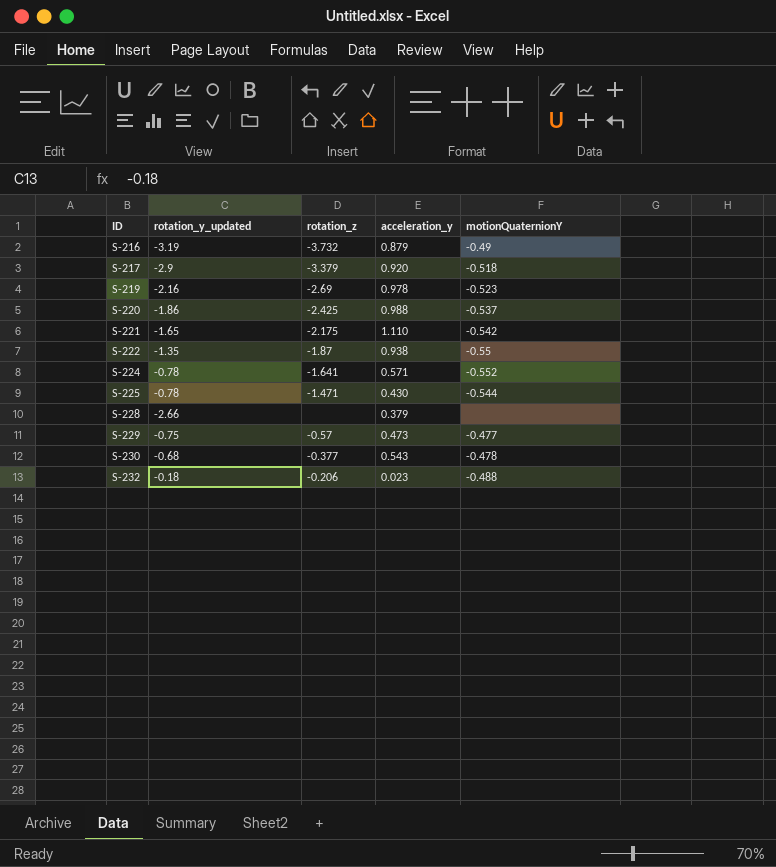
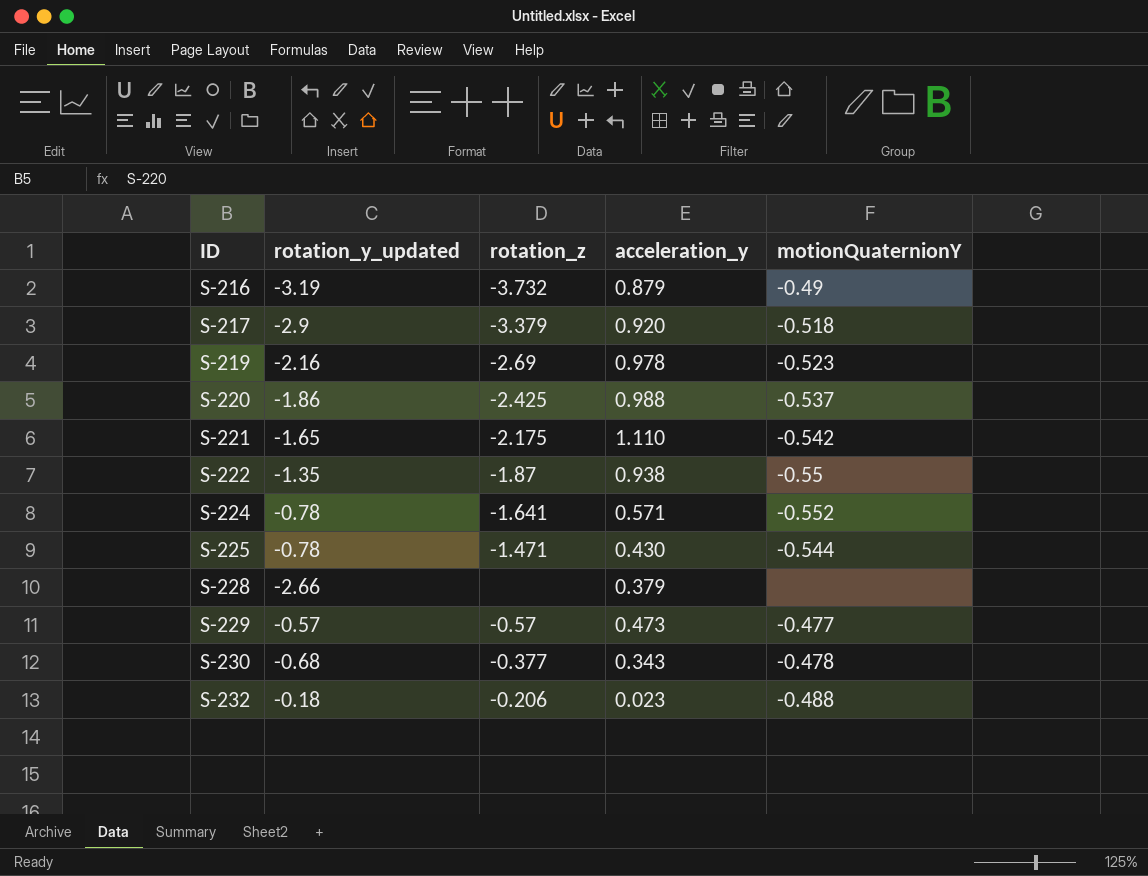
S-229 | rotation_y_updated: -0.75 -> -0.57
S-230 | acceleration_y: 0.543 -> 0.343

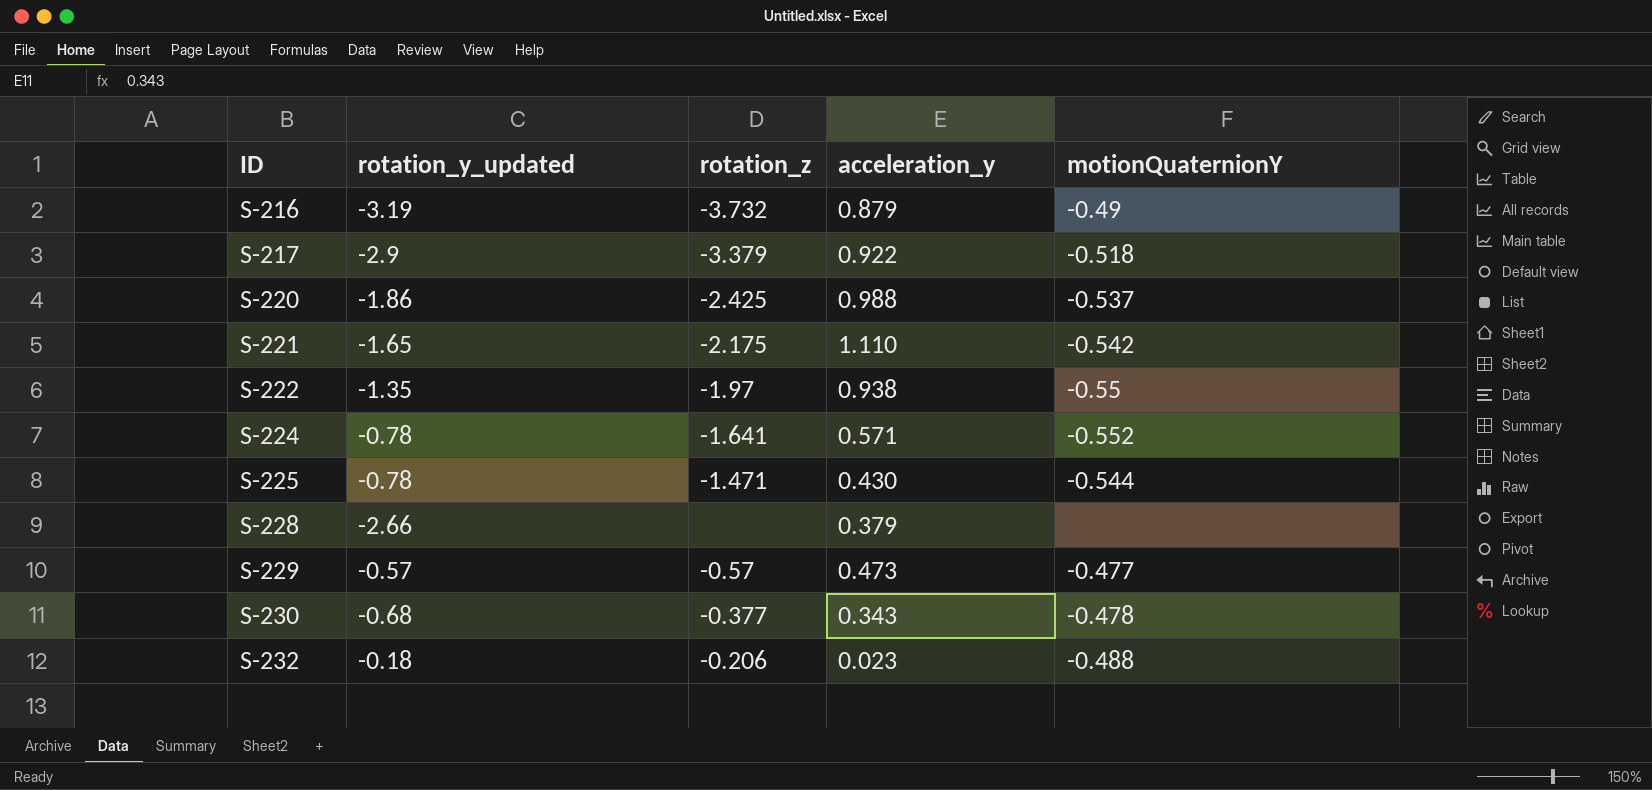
row S-219: -2.16 | -2.69 | 0.978 | -0.523 -> none
S-217 | acceleration_y: 0.920 -> 0.922
S-222 | rotation_z: -1.87 -> -1.97

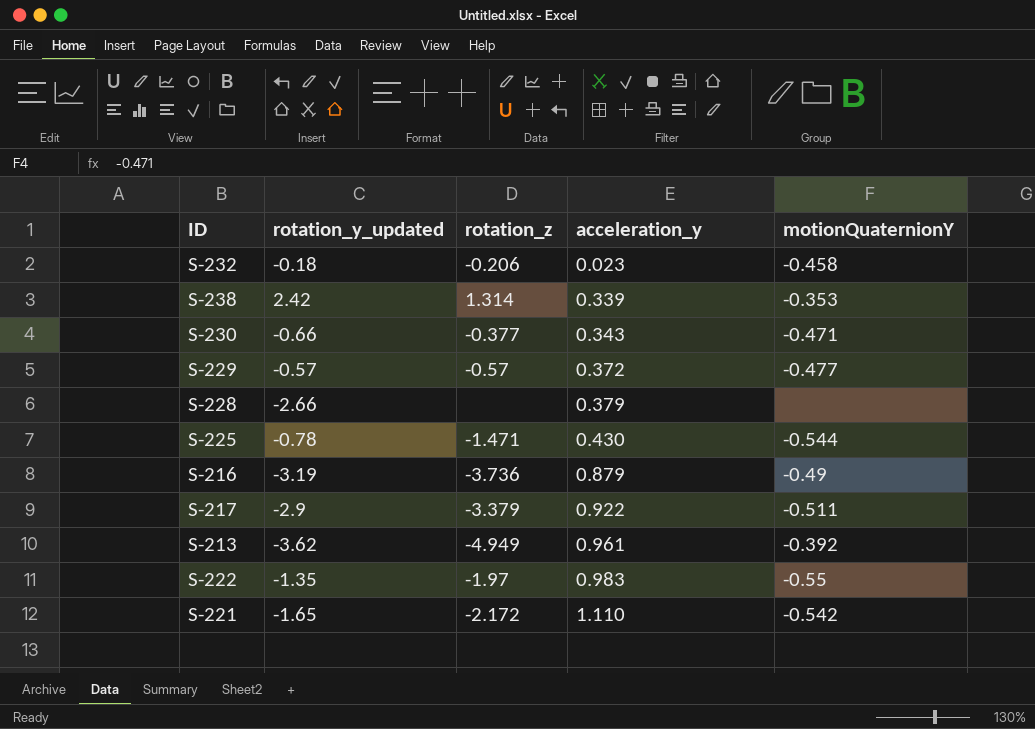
row order: ID ascending -> acceleration_y ascending
row S-220: -1.86 | -2.425 | 0.988 | -0.537 -> none
row S-224: -0.78 | -1.641 | 0.571 | -0.552 -> none
S-232 | motionQuaternionY: -0.488 -> -0.458
row S-238: none -> 2.42 | 1.314 | 0.339 | -0.353
S-230 | rotation_y_updated: -0.68 -> -0.66
S-230 | motionQuaternionY: -0.478 -> -0.471
S-229 | acceleration_y: 0.473 -> 0.372
S-216 | rotation_z: -3.732 -> -3.736
S-217 | motionQuaternionY: -0.518 -> -0.511
row S-213: none -> -3.62 | -4.949 | 0.961 | -0.392
S-222 | acceleration_y: 0.938 -> 0.983
S-221 | rotation_z: -2.175 -> -2.172

